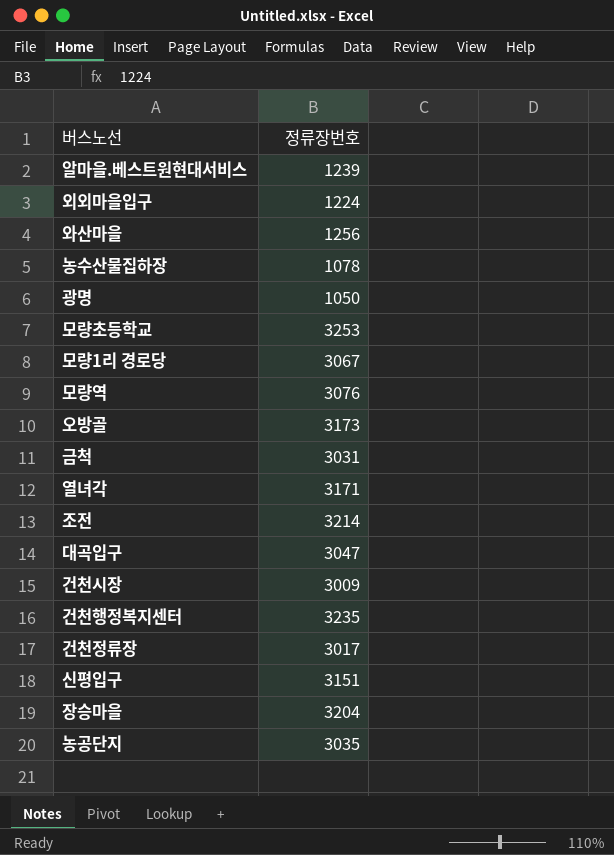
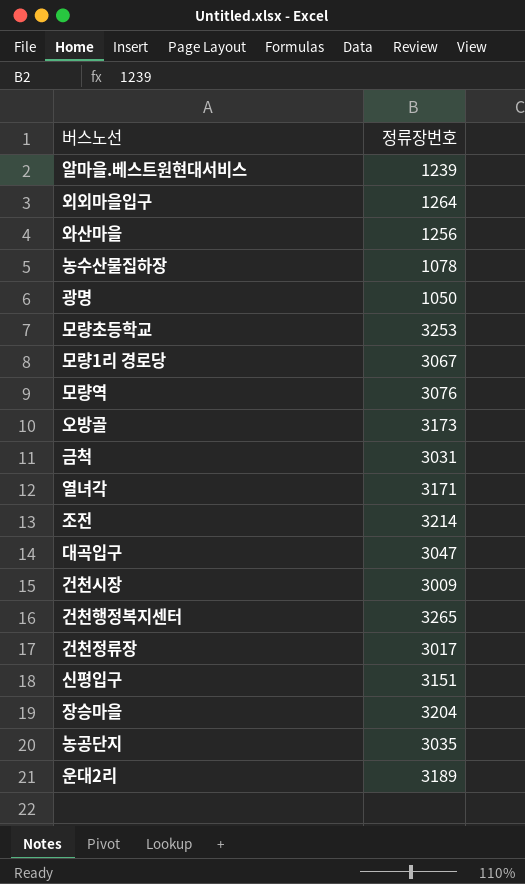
외외마을입구 | 정류장번호: 1224 -> 1264
건천행정복지센터 | 정류장번호: 3235 -> 3265
row 운대2리: none -> 3189

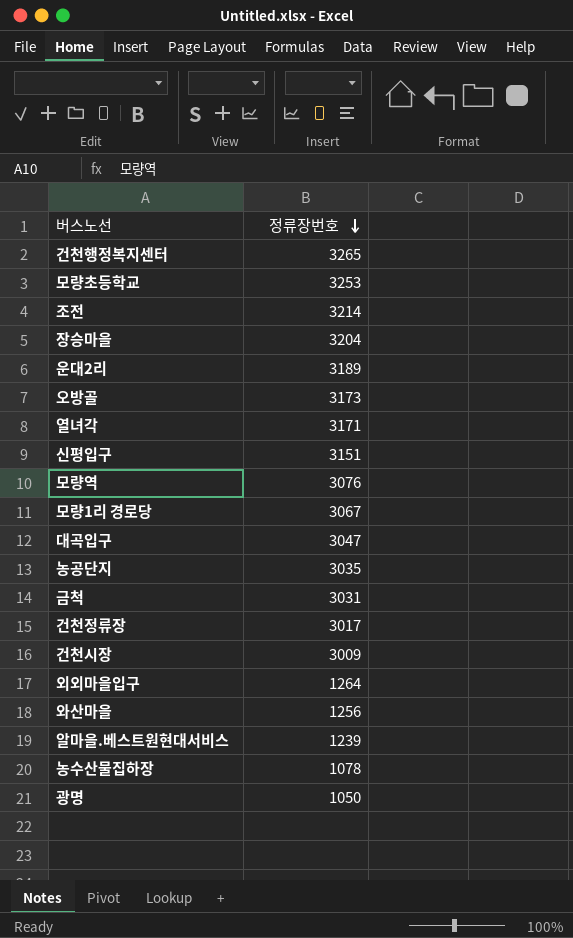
row order: none -> 정류장번호 descending

